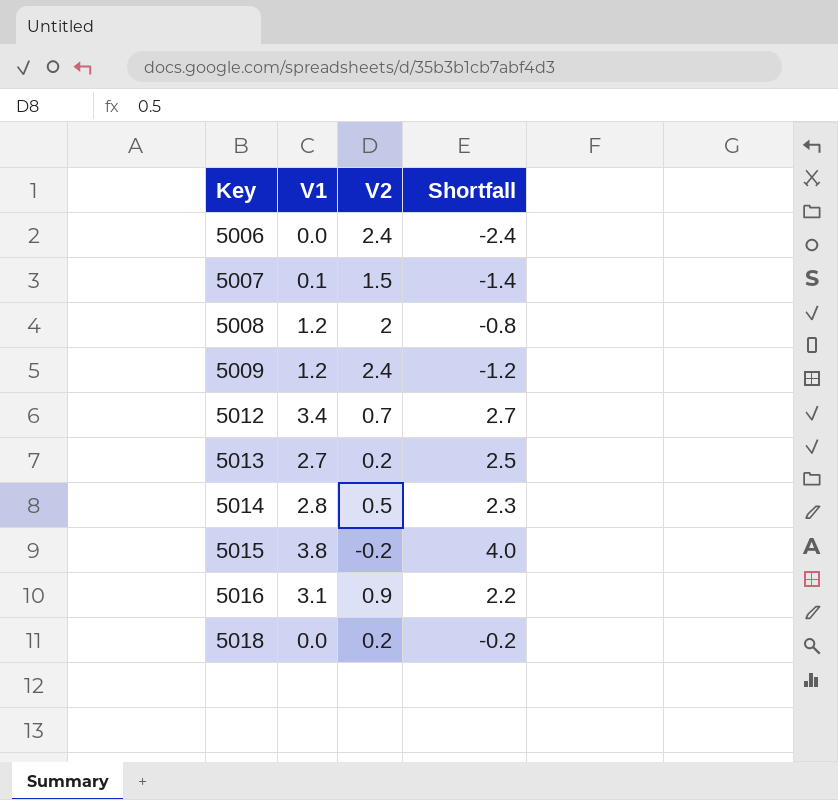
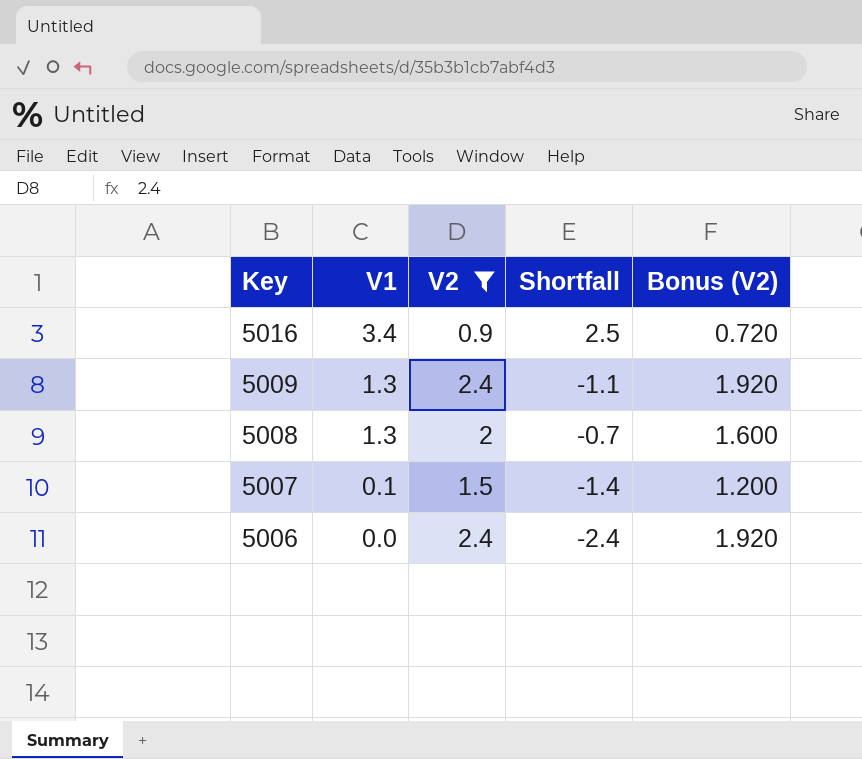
filter: none -> V2 >= 0.9
row order: Key ascending -> Key descending
column Bonus (V2) | formula: none -> [V2] * 0.8
5016 | V1: 3.1 -> 3.4
5016 | Shortfall: 2.2 -> 2.5
5009 | V1: 1.2 -> 1.3
5009 | Shortfall: -1.2 -> -1.1
5008 | V1: 1.2 -> 1.3
5008 | Shortfall: -0.8 -> -0.7

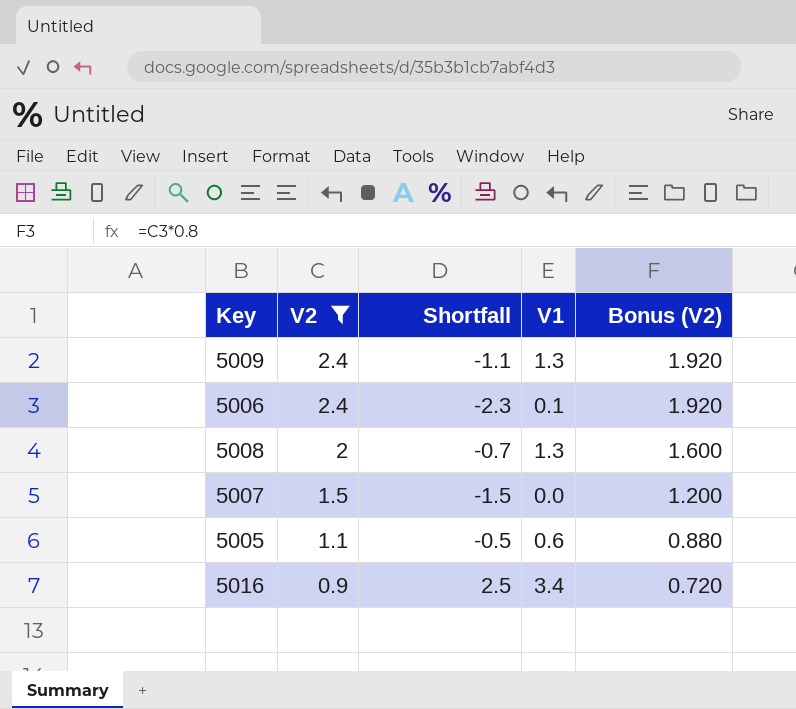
row order: Key descending -> V2 descending
column V1 | position: 2 -> 4
5006 | Shortfall: -2.4 -> -2.3
5006 | V1: 0.0 -> 0.1
5007 | Shortfall: -1.4 -> -1.5
5007 | V1: 0.1 -> 0.0
row 5005: none -> 1.1 | -0.5 | 0.6 | 0.880

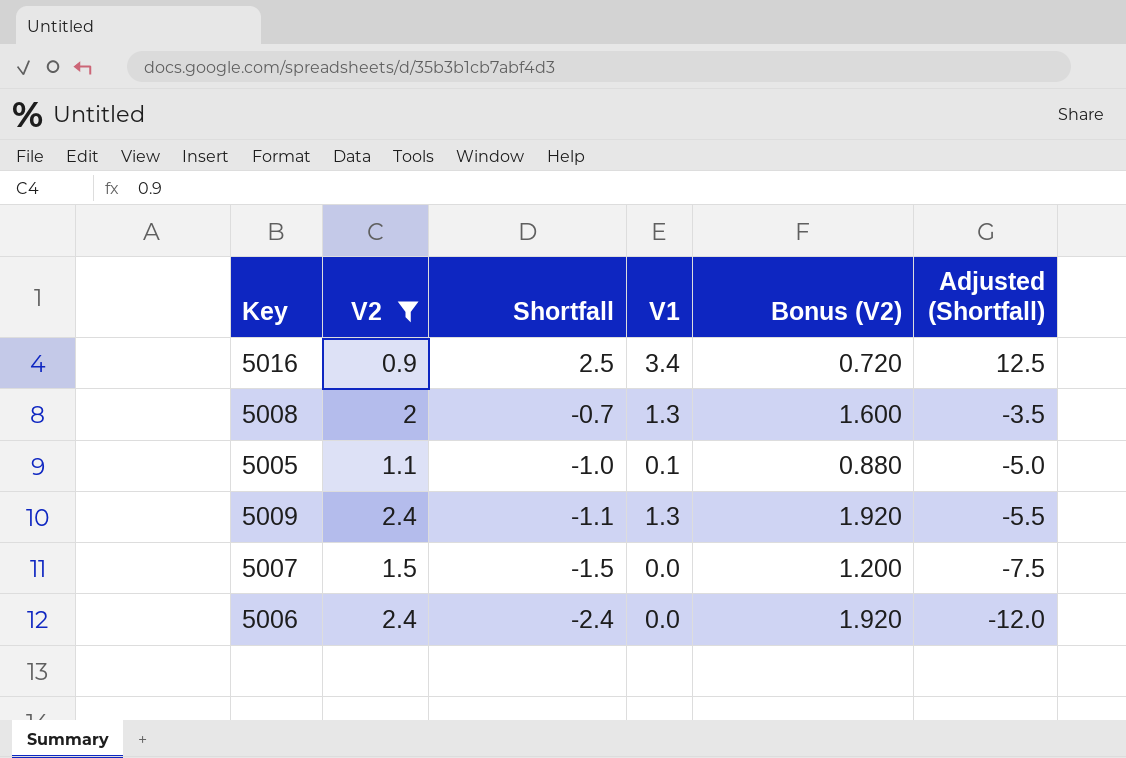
row order: V2 descending -> Shortfall descending
column Adjusted (Shortfall) | formula: none -> [Shortfall] * 5
5005 | Shortfall: -0.5 -> -1.0
5005 | V1: 0.6 -> 0.1
5006 | Shortfall: -2.3 -> -2.4
5006 | V1: 0.1 -> 0.0

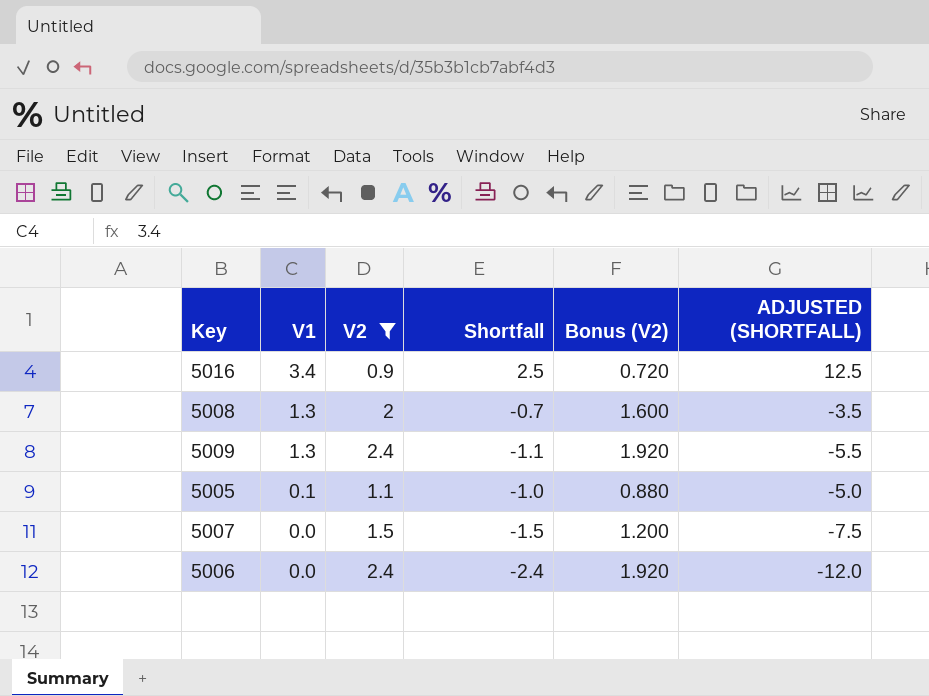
row order: Shortfall descending -> V1 descending
column V1 | position: 4 -> 2
column name: Adjusted (Shortfall) -> ADJUSTED (SHORTFALL)

